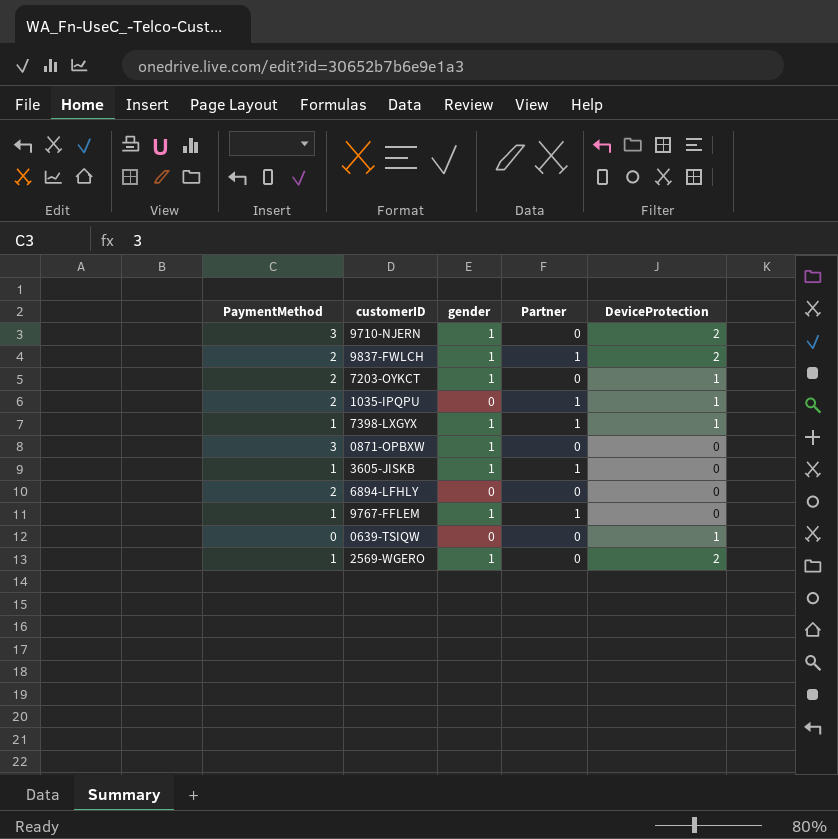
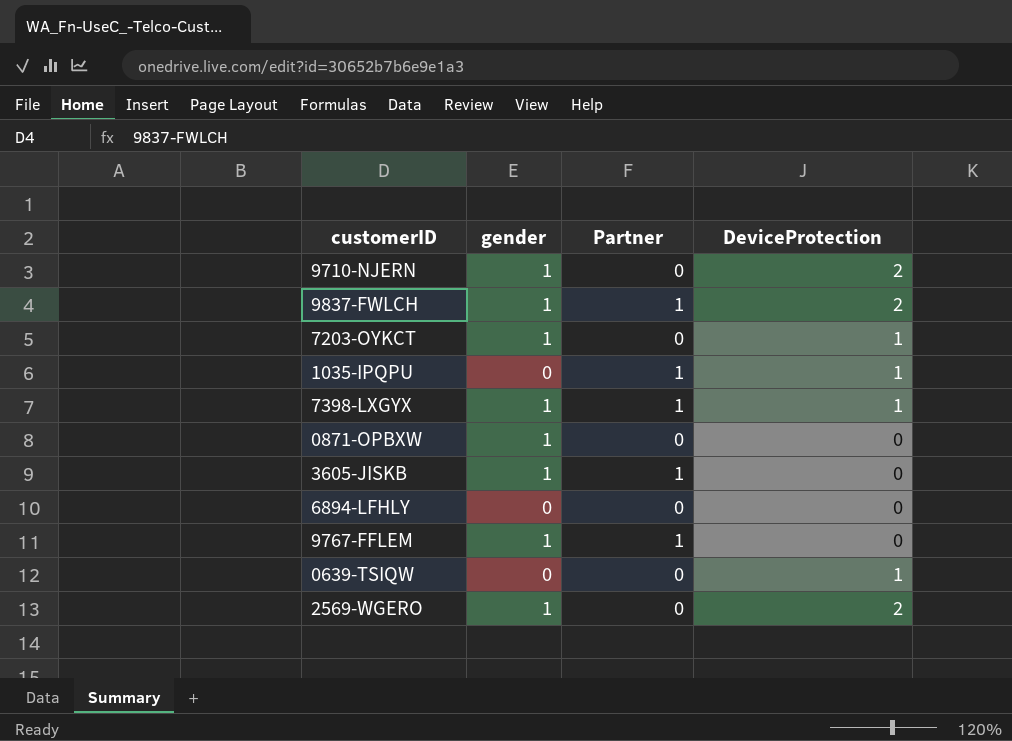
column PaymentMethod | position: 1 -> none

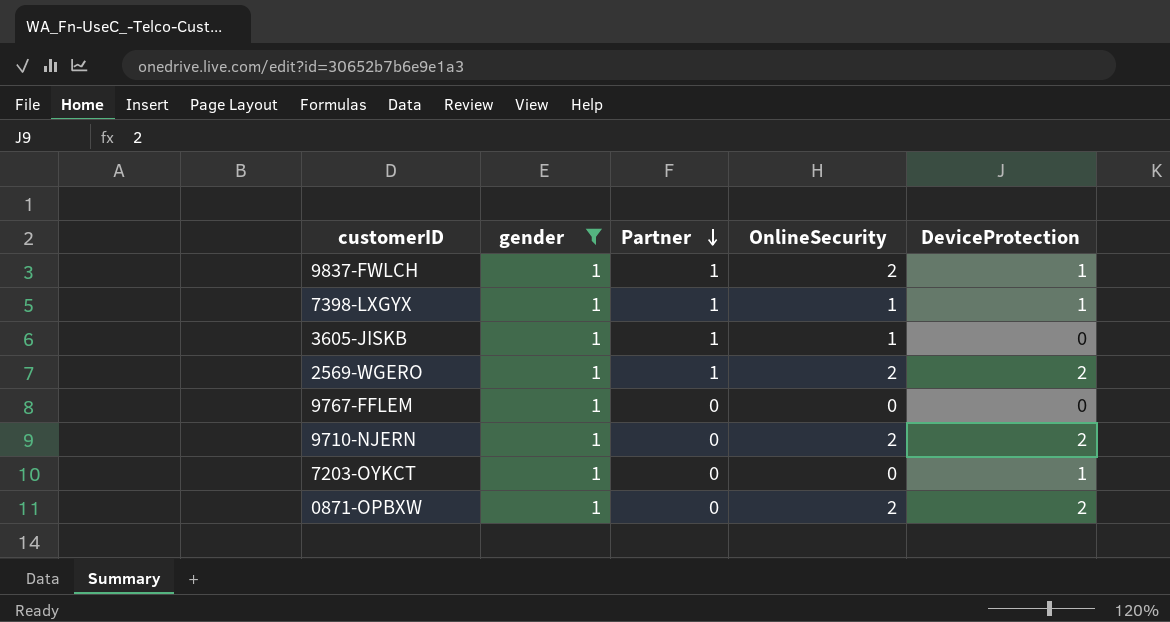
filter: none -> gender = 1
row order: none -> Partner descending
column OnlineSecurity | position: none -> 4
9837-FWLCH | DeviceProtection: 2 -> 1
2569-WGERO | Partner: 0 -> 1
9767-FFLEM | Partner: 1 -> 0
0871-OPBXW | DeviceProtection: 0 -> 2

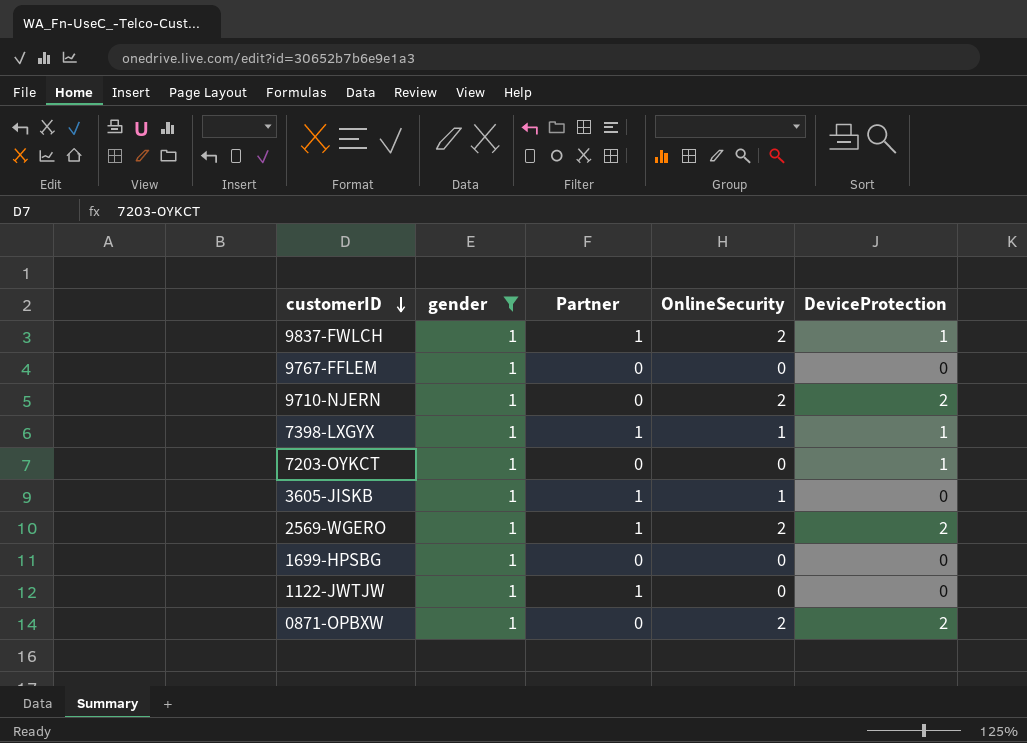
row order: Partner descending -> customerID descending
row 1699-HPSBG: none -> 1 | 0 | 0 | 0
row 1122-JWTJW: none -> 1 | 1 | 0 | 0

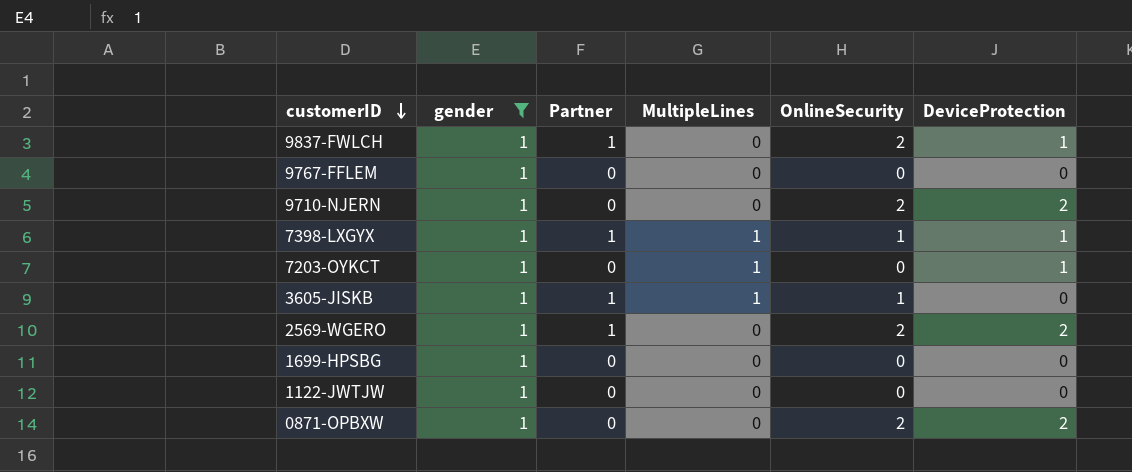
column MultipleLines | position: none -> 4
1122-JWTJW | Partner: 1 -> 0

